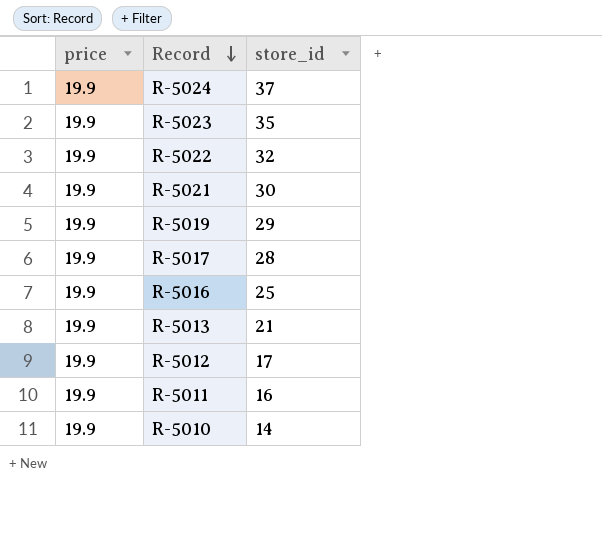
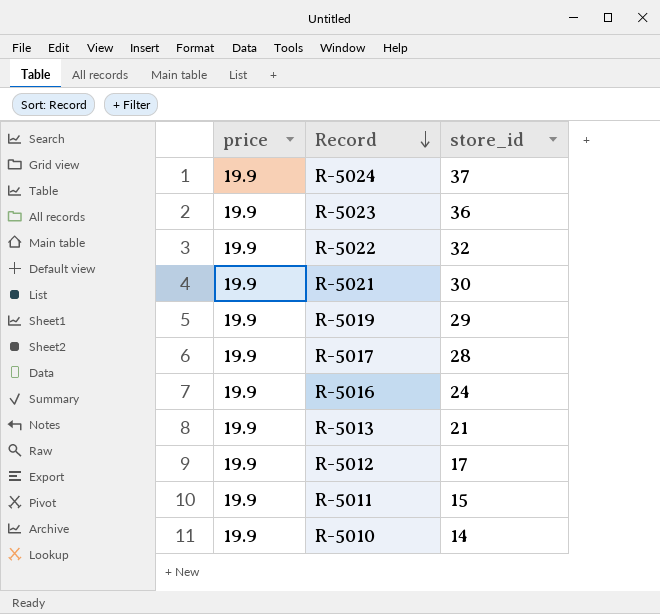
R-5023 | store_id: 35 -> 36
R-5016 | store_id: 25 -> 24
R-5011 | store_id: 16 -> 15

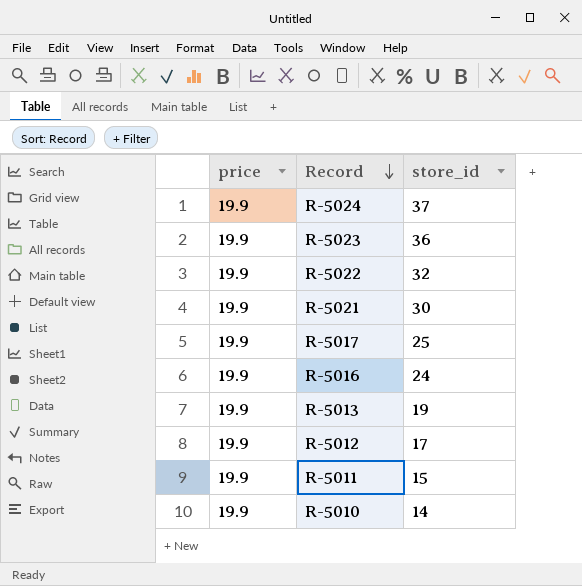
row R-5019: 19.9 | 29 -> none
R-5017 | store_id: 28 -> 25
R-5013 | store_id: 21 -> 19

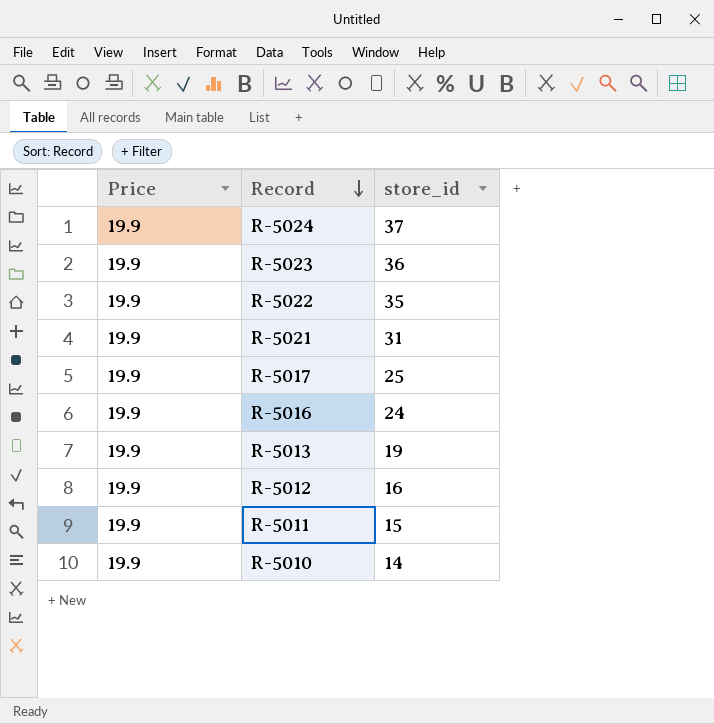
column name: price -> Price
R-5022 | store_id: 32 -> 35
R-5021 | store_id: 30 -> 31
R-5012 | store_id: 17 -> 16

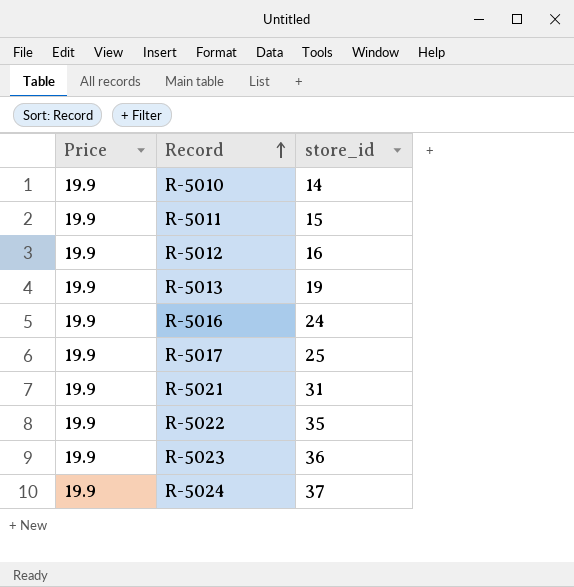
row order: Record descending -> Record ascending

